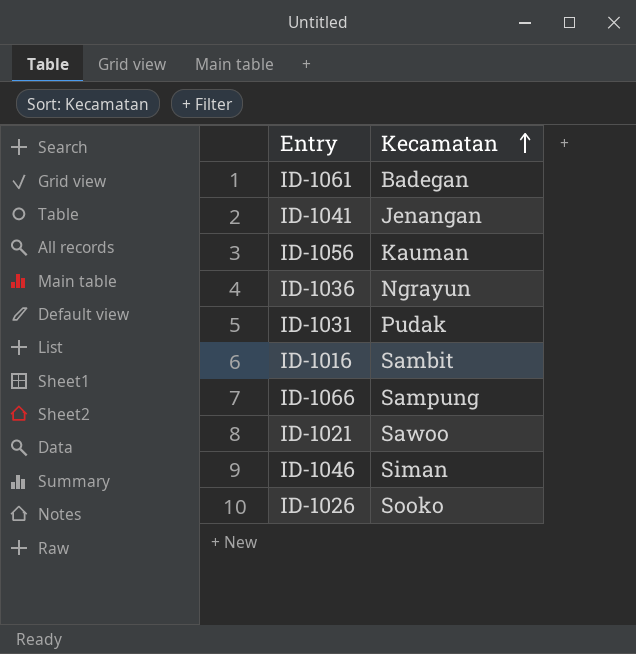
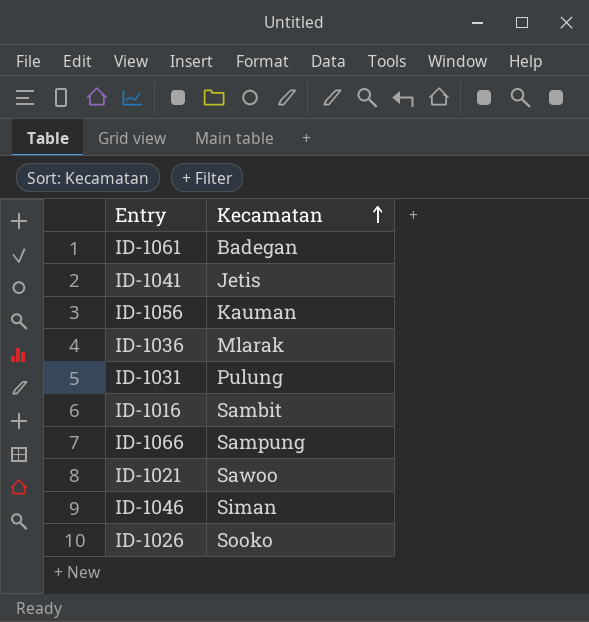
ID-1041 | Kecamatan: Jenangan -> Jetis
ID-1036 | Kecamatan: Ngrayun -> Mlarak
ID-1031 | Kecamatan: Pudak -> Pulung

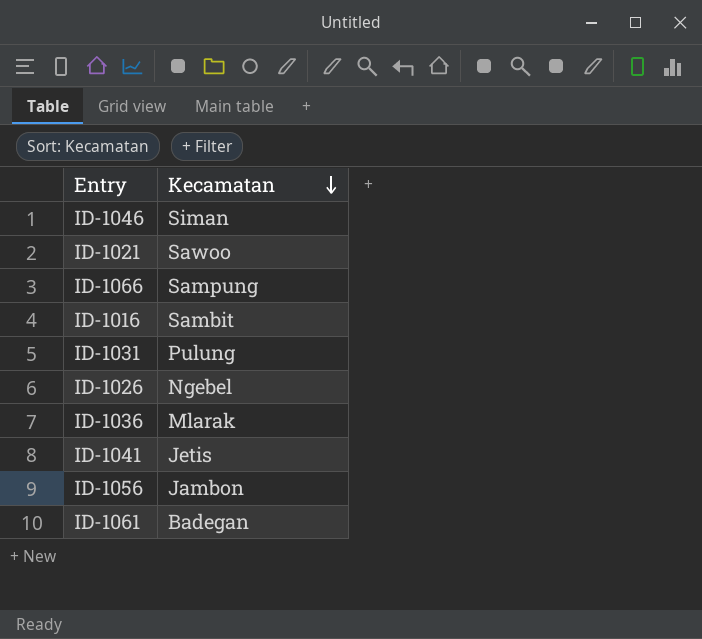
row order: Kecamatan ascending -> Kecamatan descending
ID-1026 | Kecamatan: Sooko -> Ngebel
ID-1056 | Kecamatan: Kauman -> Jambon

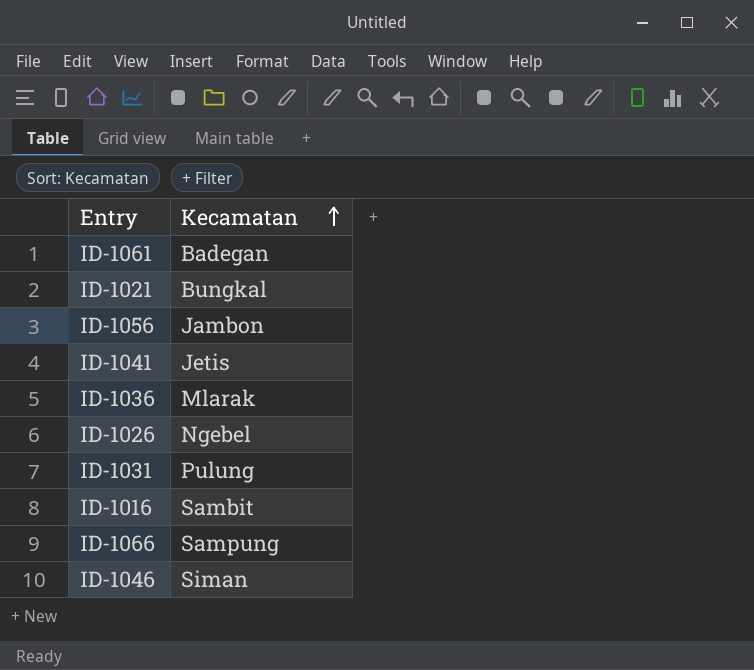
row order: Kecamatan descending -> Kecamatan ascending
ID-1021 | Kecamatan: Sawoo -> Bungkal

